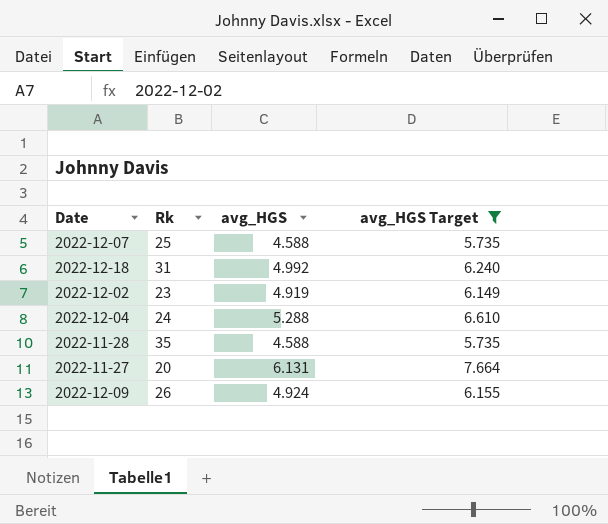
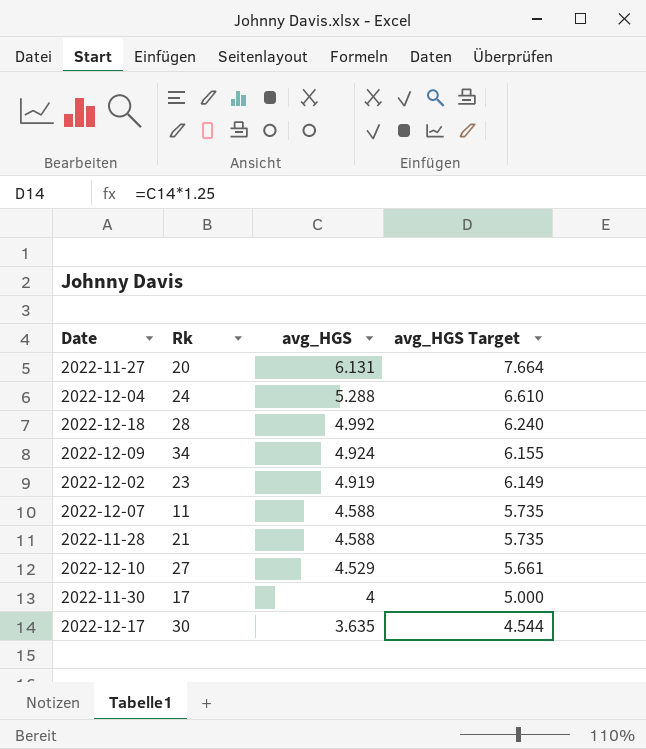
filter: avg_HGS Target >= 5.735 -> none
row order: none -> avg_HGS descending
2022-12-18 | Rk: 31 -> 28
2022-12-09 | Rk: 26 -> 34
2022-12-07 | Rk: 25 -> 11
2022-11-28 | Rk: 35 -> 21

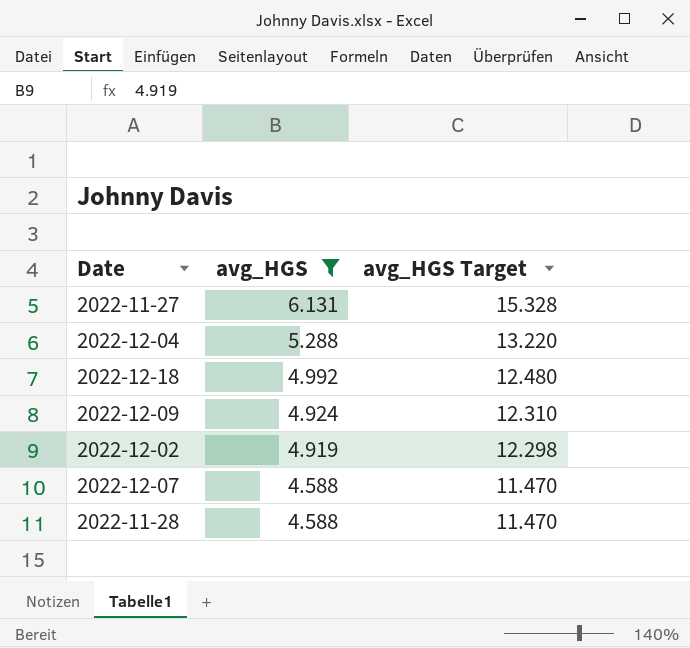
filter: none -> avg_HGS >= 4.588
column Rk | position: 2 -> none
column avg_HGS Target | formula: [avg_HGS] * 1.25 -> [avg_HGS] * 2.5

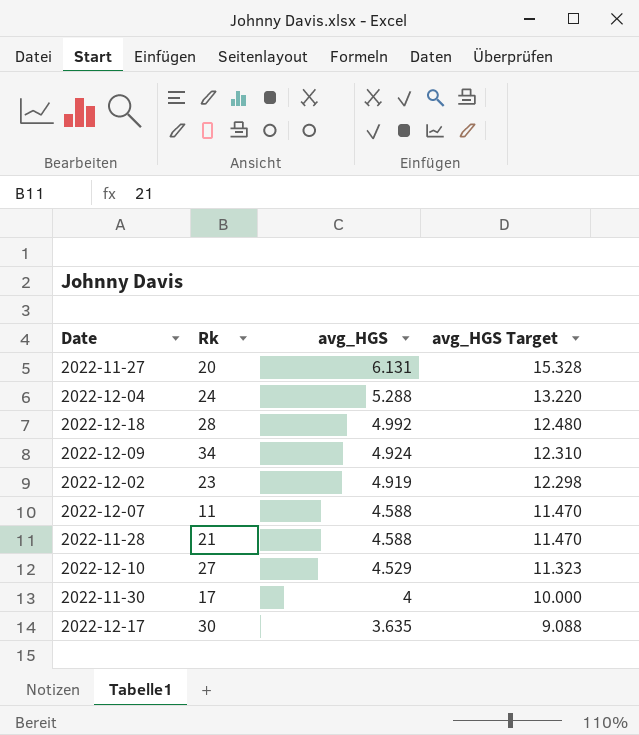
filter: avg_HGS >= 4.588 -> none
column Rk | position: none -> 2

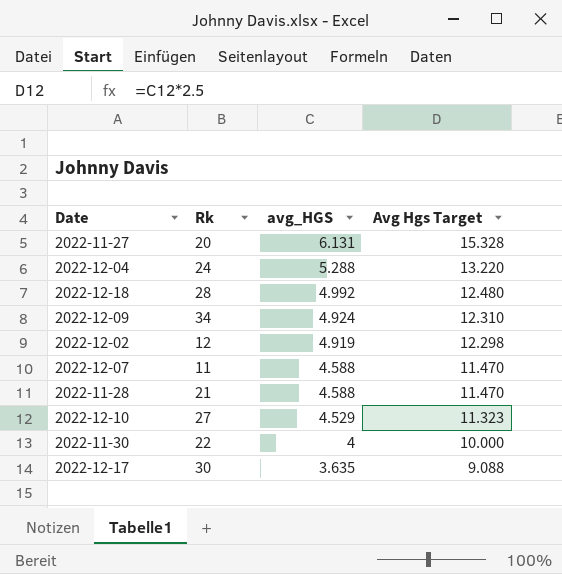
column name: avg_HGS Target -> Avg Hgs Target
2022-12-02 | Rk: 23 -> 12
2022-11-30 | Rk: 17 -> 22

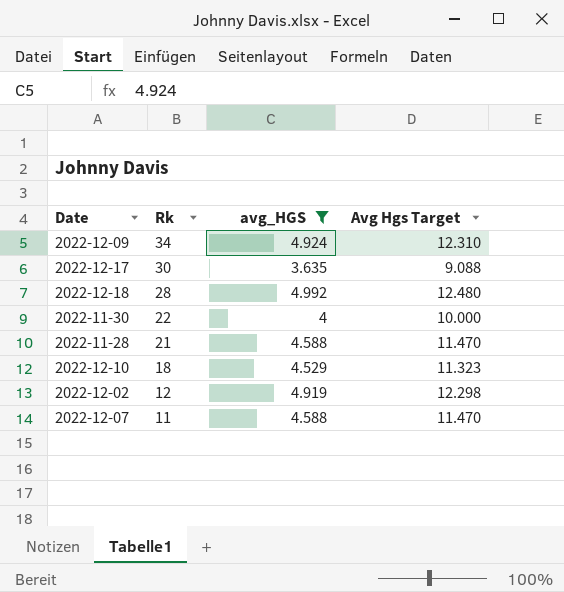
filter: none -> avg_HGS <= 4.992
row order: avg_HGS descending -> Rk descending
2022-12-10 | Rk: 27 -> 18

